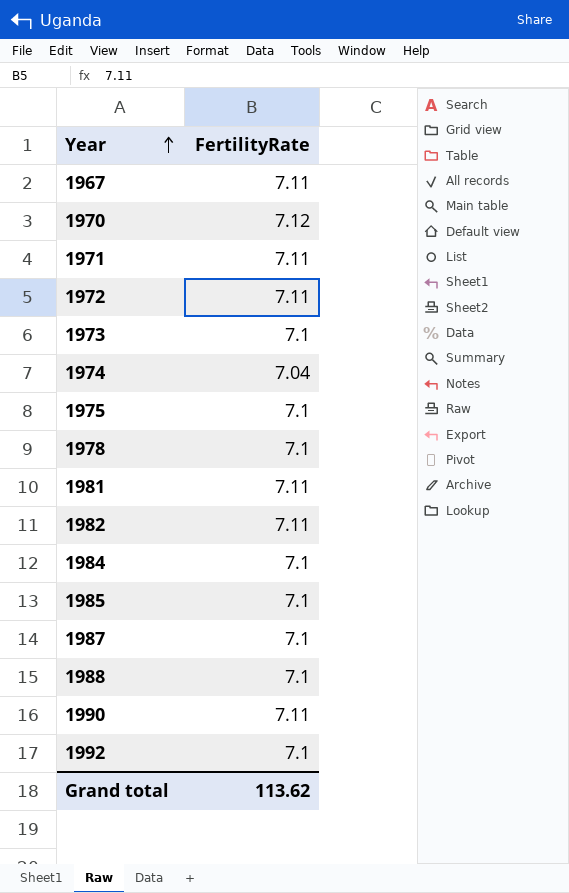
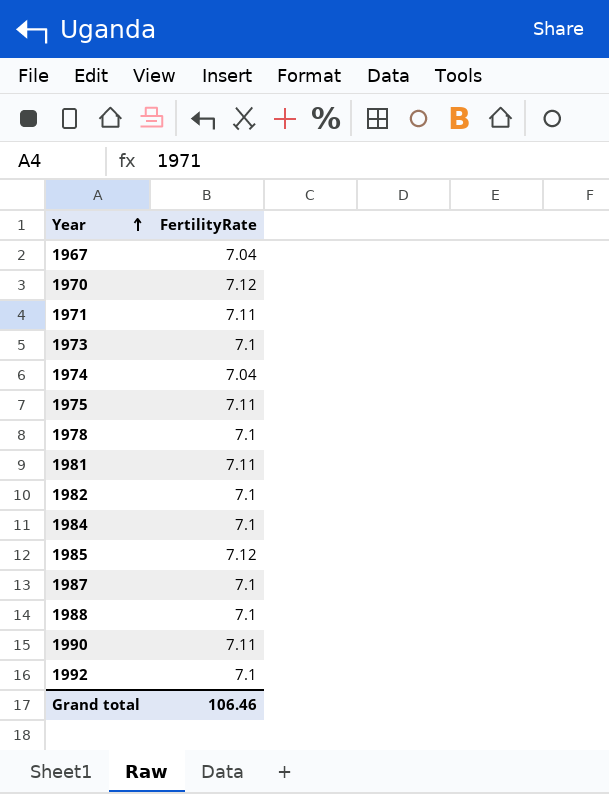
row 1972: 7.11 -> none
1967 | FertilityRate: 7.11 -> 7.04
1975 | FertilityRate: 7.1 -> 7.11
1982 | FertilityRate: 7.11 -> 7.1
1985 | FertilityRate: 7.1 -> 7.12
Grand total | FertilityRate: 113.62 -> 106.46

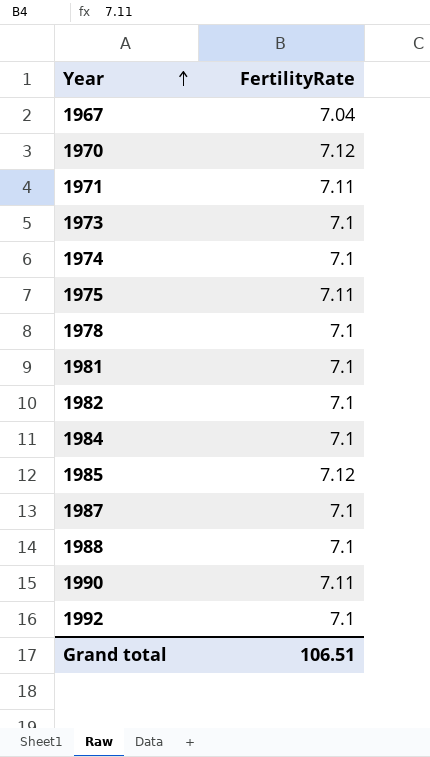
1974 | FertilityRate: 7.04 -> 7.1
1981 | FertilityRate: 7.11 -> 7.1
Grand total | FertilityRate: 106.46 -> 106.51

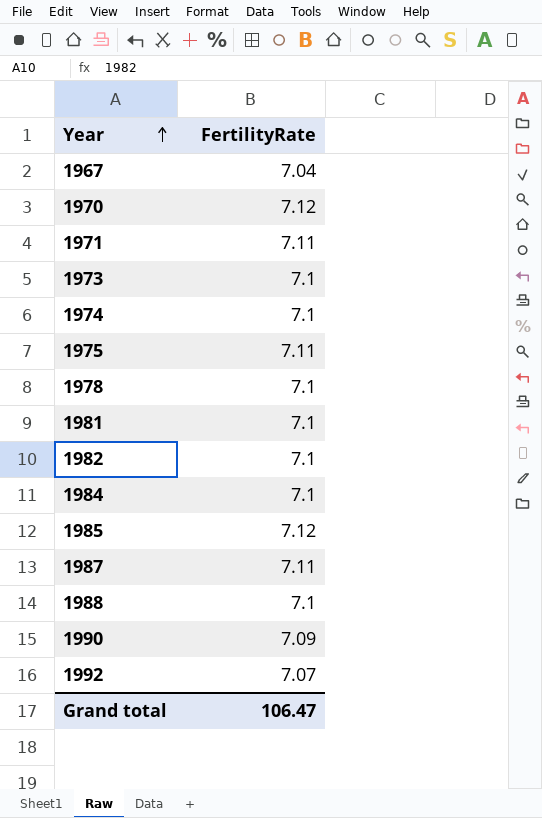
1987 | FertilityRate: 7.1 -> 7.11
1990 | FertilityRate: 7.11 -> 7.09
1992 | FertilityRate: 7.1 -> 7.07
Grand total | FertilityRate: 106.51 -> 106.47

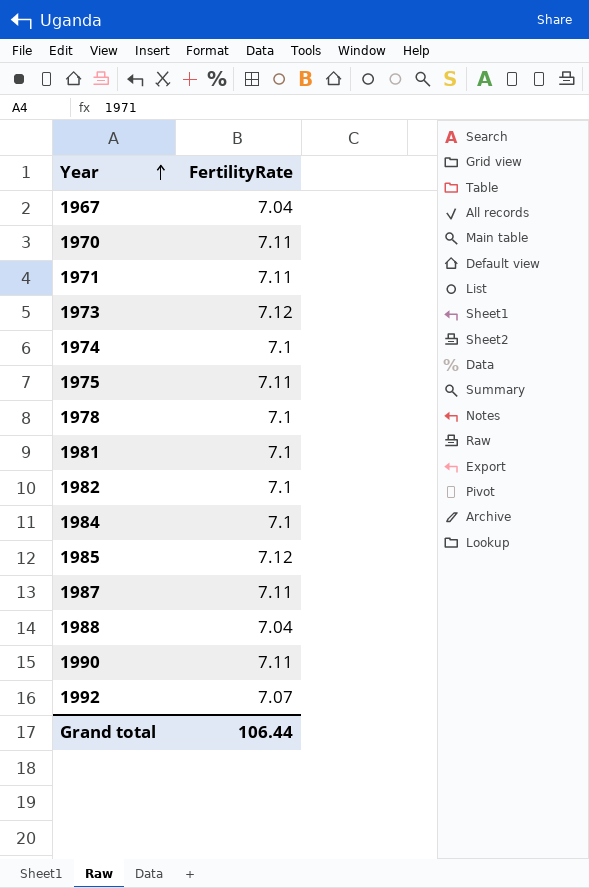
1970 | FertilityRate: 7.12 -> 7.11
1973 | FertilityRate: 7.1 -> 7.12
1988 | FertilityRate: 7.1 -> 7.04
1990 | FertilityRate: 7.09 -> 7.11
Grand total | FertilityRate: 106.47 -> 106.44

